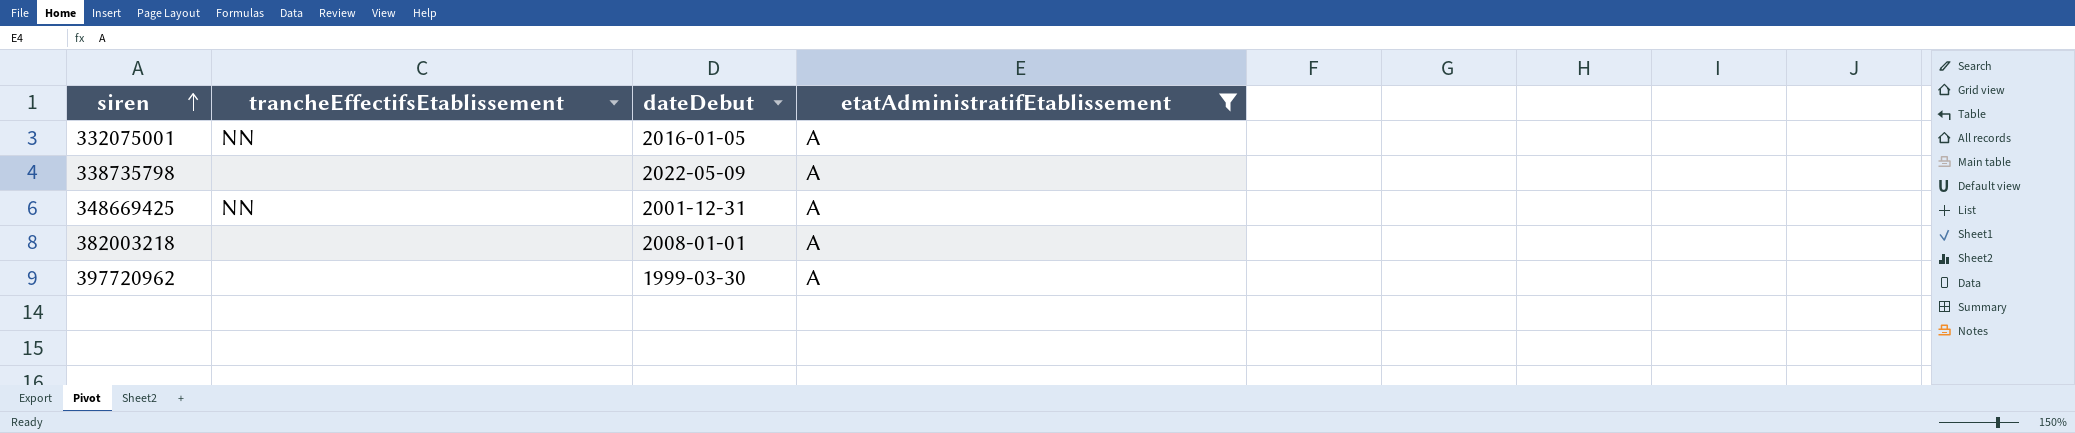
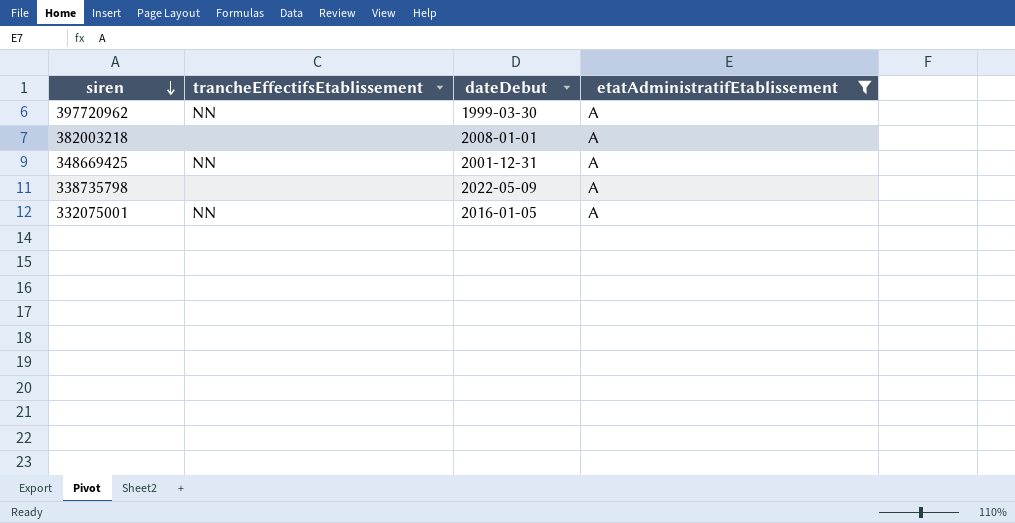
row order: siren ascending -> siren descending
397720962 | trancheEffectifsEtablissement: none -> NN

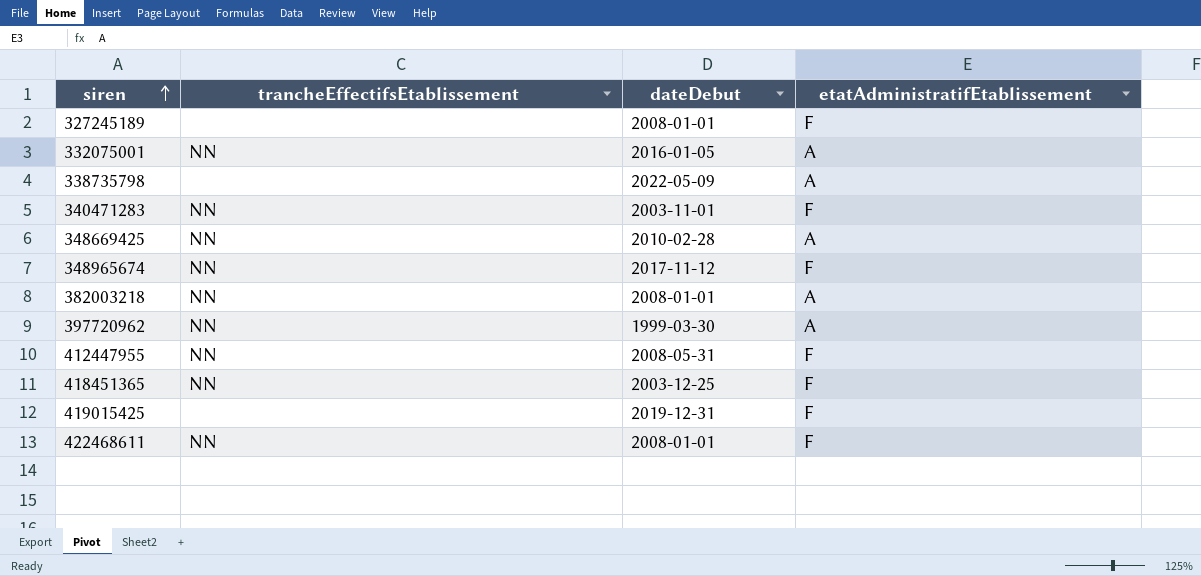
filter: etatAdministratifEtablissement = A -> none
row order: siren descending -> siren ascending
348669425 | dateDebut: 2001-12-31 -> 2010-02-28
382003218 | trancheEffectifsEtablissement: none -> NN

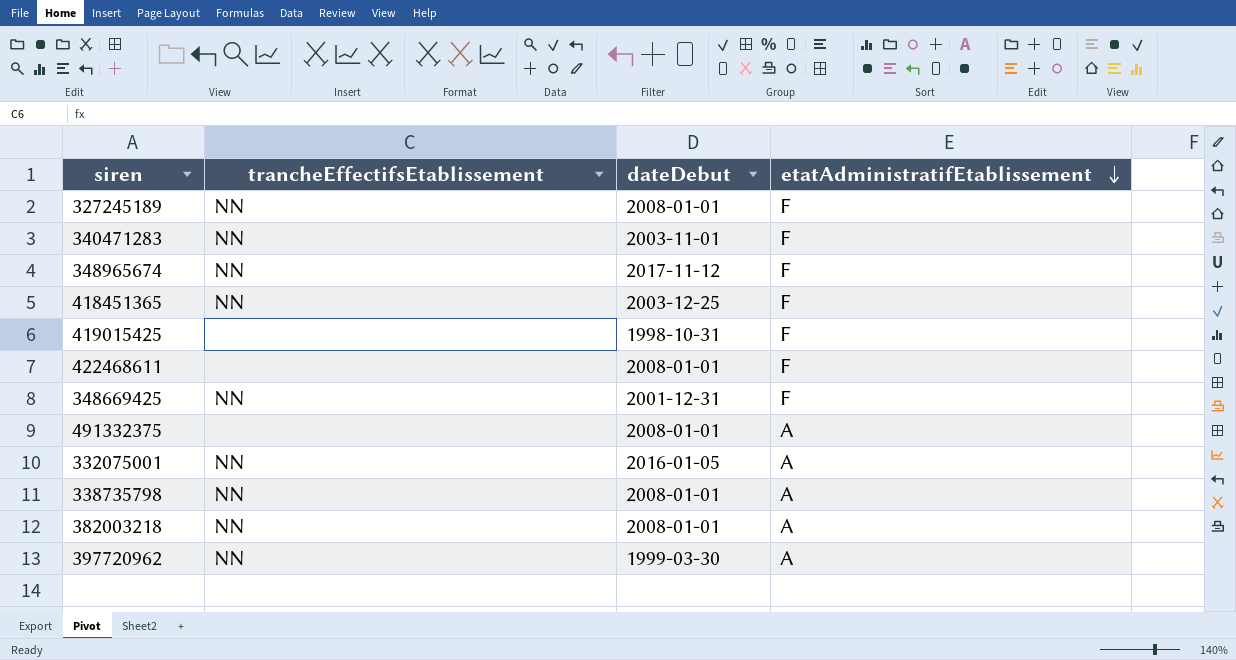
row order: siren ascending -> etatAdministratifEtablissement descending
row 412447955: NN | 2008-05-31 | F -> none
327245189 | trancheEffectifsEtablissement: none -> NN
419015425 | dateDebut: 2019-12-31 -> 1998-10-31
422468611 | trancheEffectifsEtablissement: NN -> none
348669425 | dateDebut: 2010-02-28 -> 2001-12-31
348669425 | etatAdministratifEtablissement: A -> F
row 491332375: none -> none | 2008-01-01 | A
338735798 | trancheEffectifsEtablissement: none -> NN
338735798 | dateDebut: 2022-05-09 -> 2008-01-01

